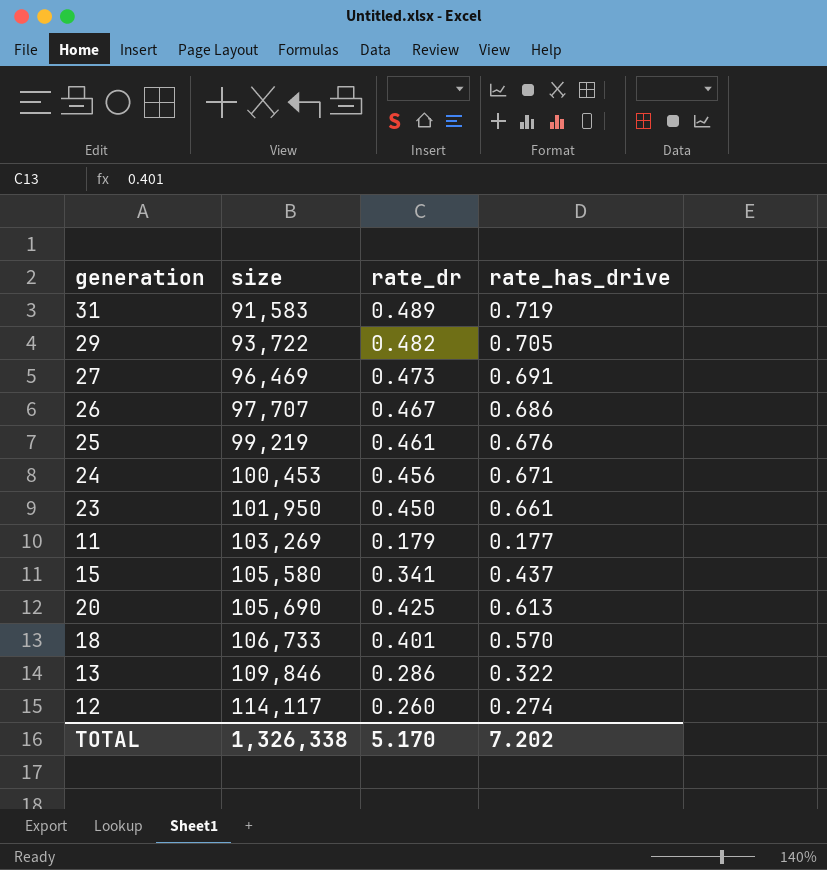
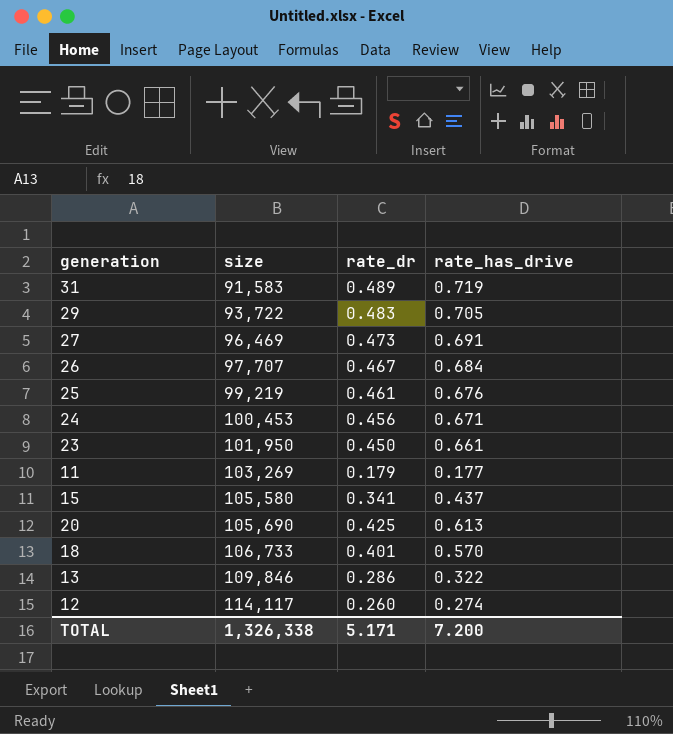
29 | rate_dr: 0.482 -> 0.483
26 | rate_has_drive: 0.686 -> 0.684
TOTAL | rate_dr: 5.170 -> 5.171
TOTAL | rate_has_drive: 7.202 -> 7.200

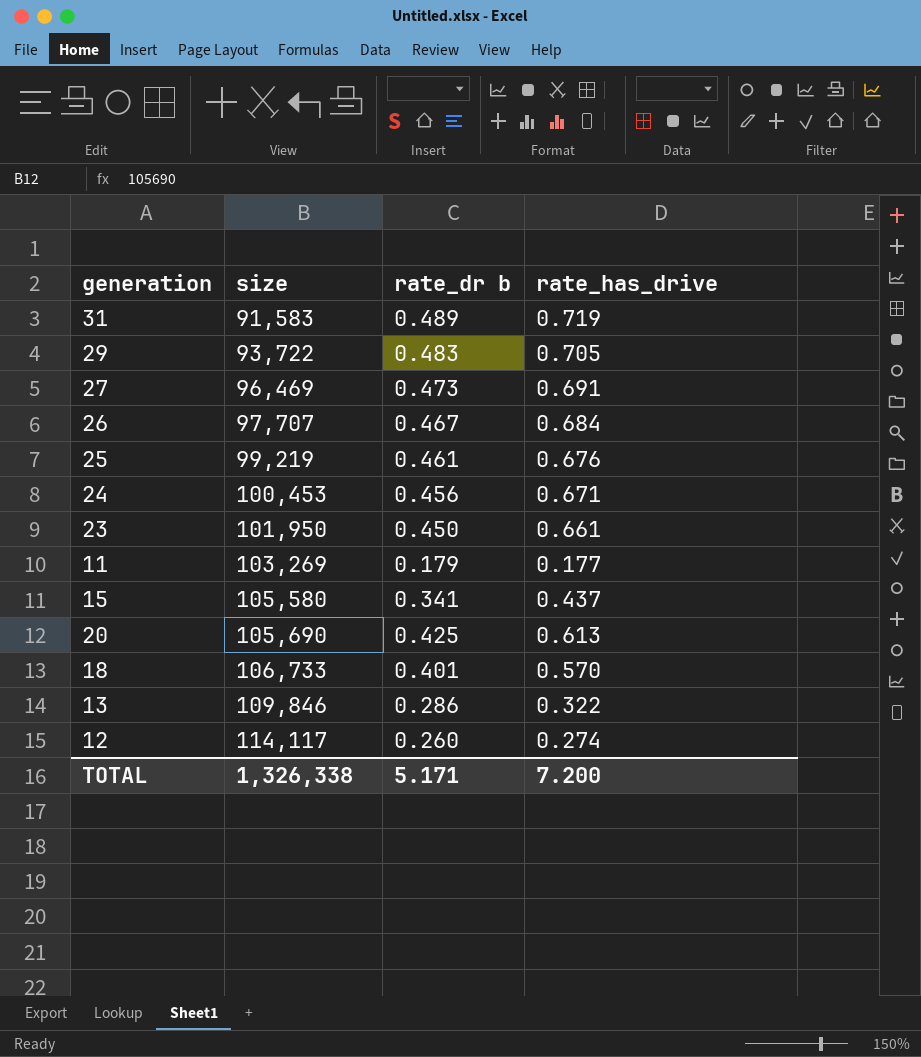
column name: rate_dr -> rate_dr b

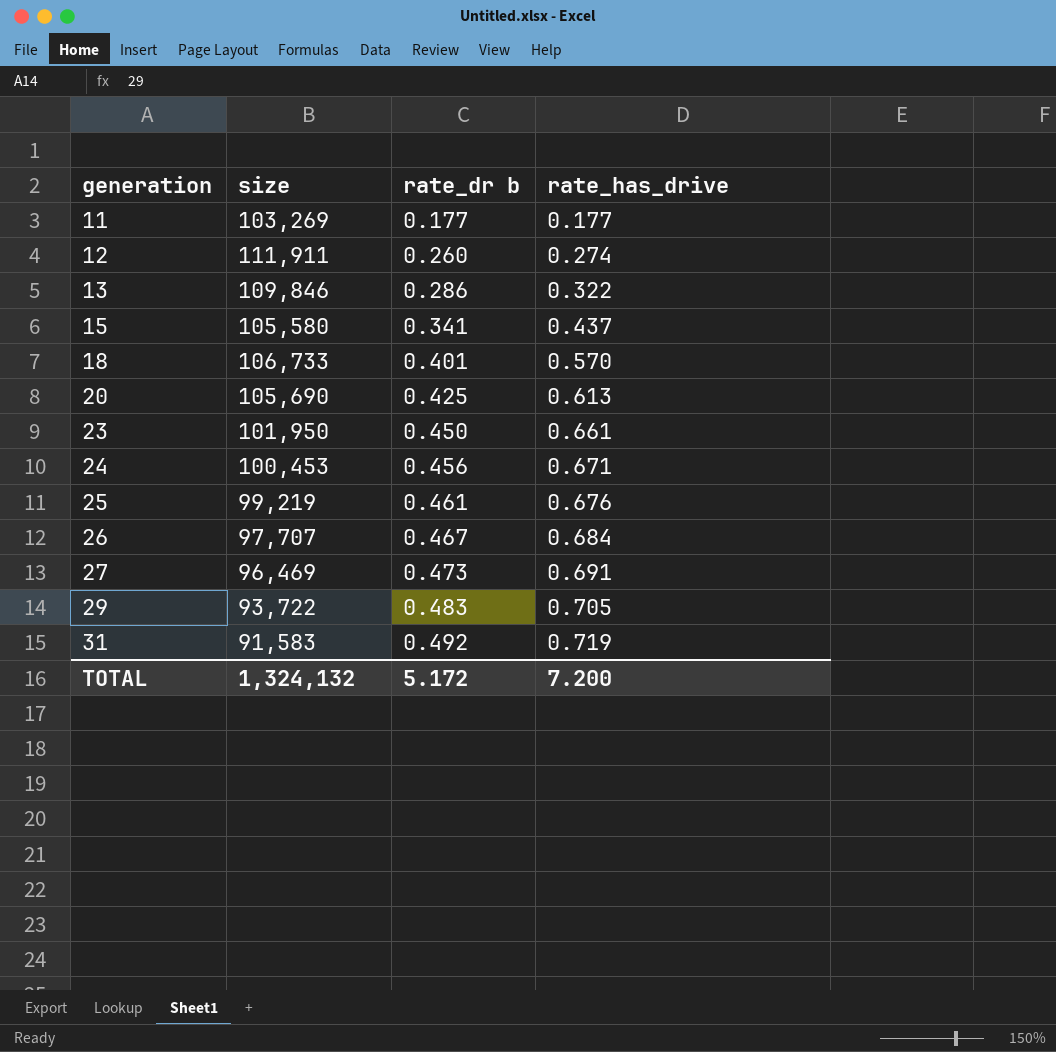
row order: size ascending -> generation ascending
11 | rate_dr b: 0.179 -> 0.177
12 | size: 114,117 -> 111,911
31 | rate_dr b: 0.489 -> 0.492
TOTAL | size: 1,326,338 -> 1,324,132
TOTAL | rate_dr b: 5.171 -> 5.172

